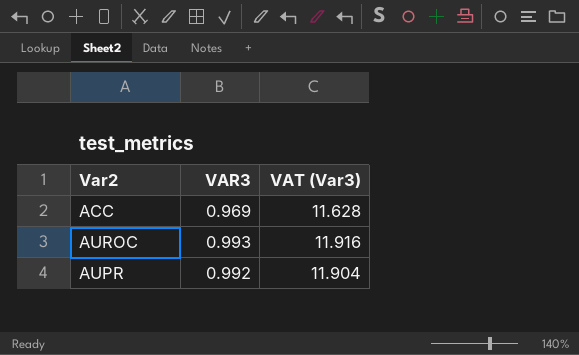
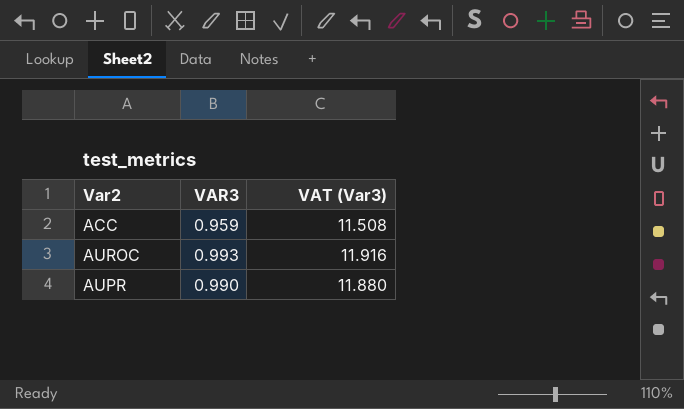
ACC | VAR3: 0.969 -> 0.959
ACC | VAT (Var3): 11.628 -> 11.508
AUPR | VAR3: 0.992 -> 0.990
AUPR | VAT (Var3): 11.904 -> 11.880

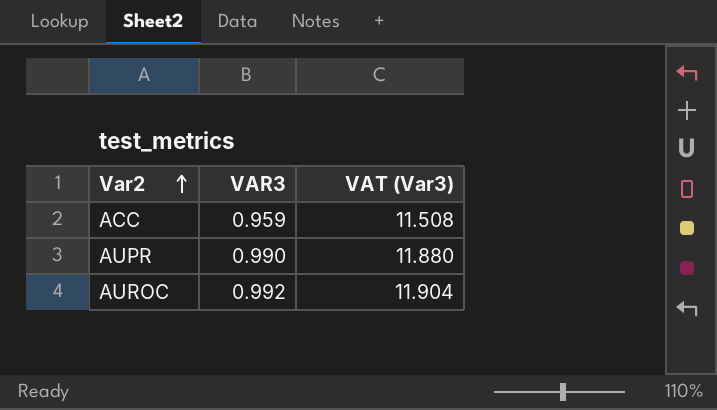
row order: none -> Var2 ascending
AUROC | VAR3: 0.993 -> 0.992
AUROC | VAT (Var3): 11.916 -> 11.904

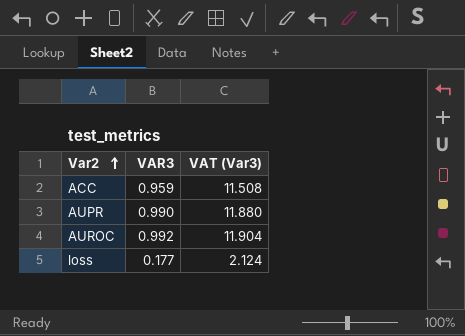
row loss: none -> 0.177 | 2.124

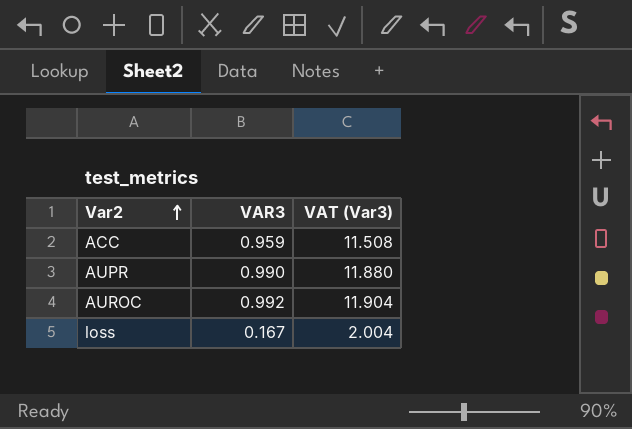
loss | VAR3: 0.177 -> 0.167
loss | VAT (Var3): 2.124 -> 2.004

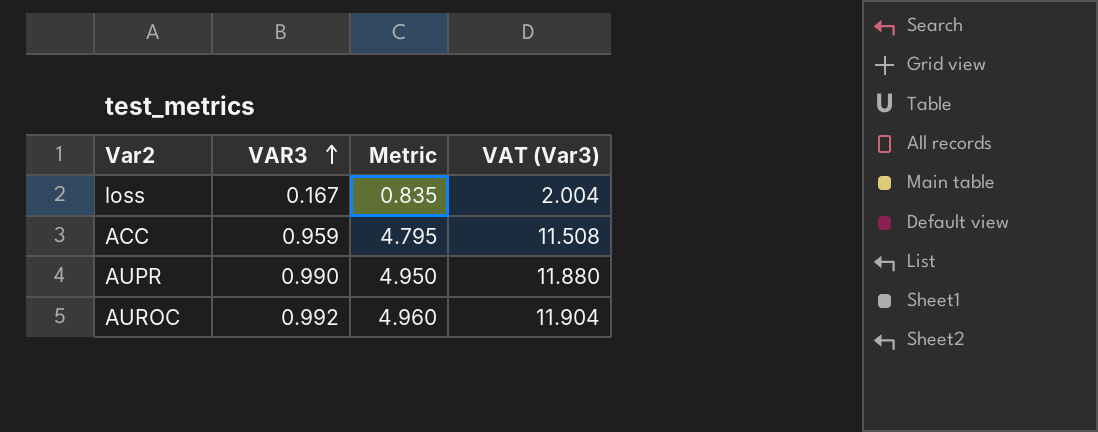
row order: Var2 ascending -> VAR3 ascending
column Metric | formula: none -> [VAR3] * 5

